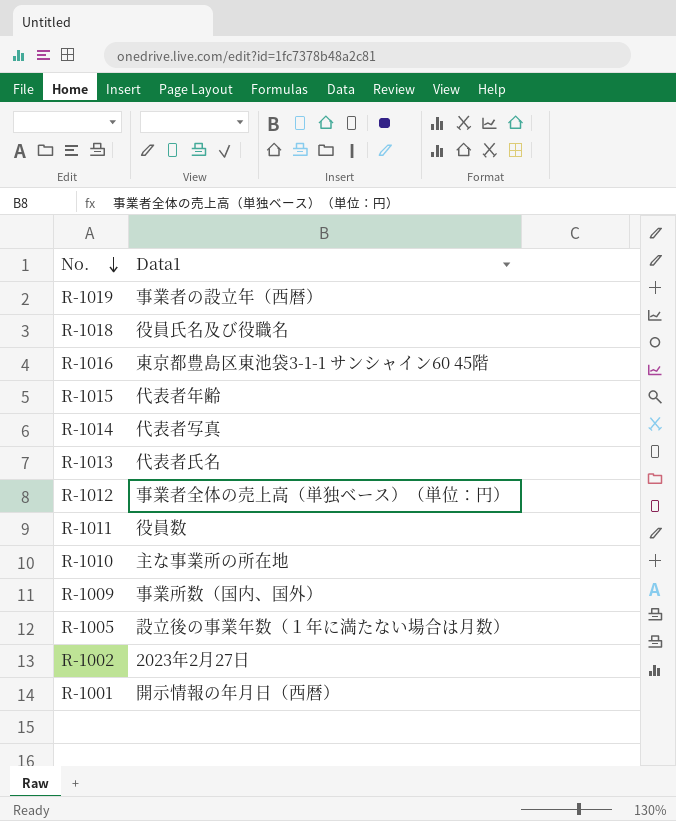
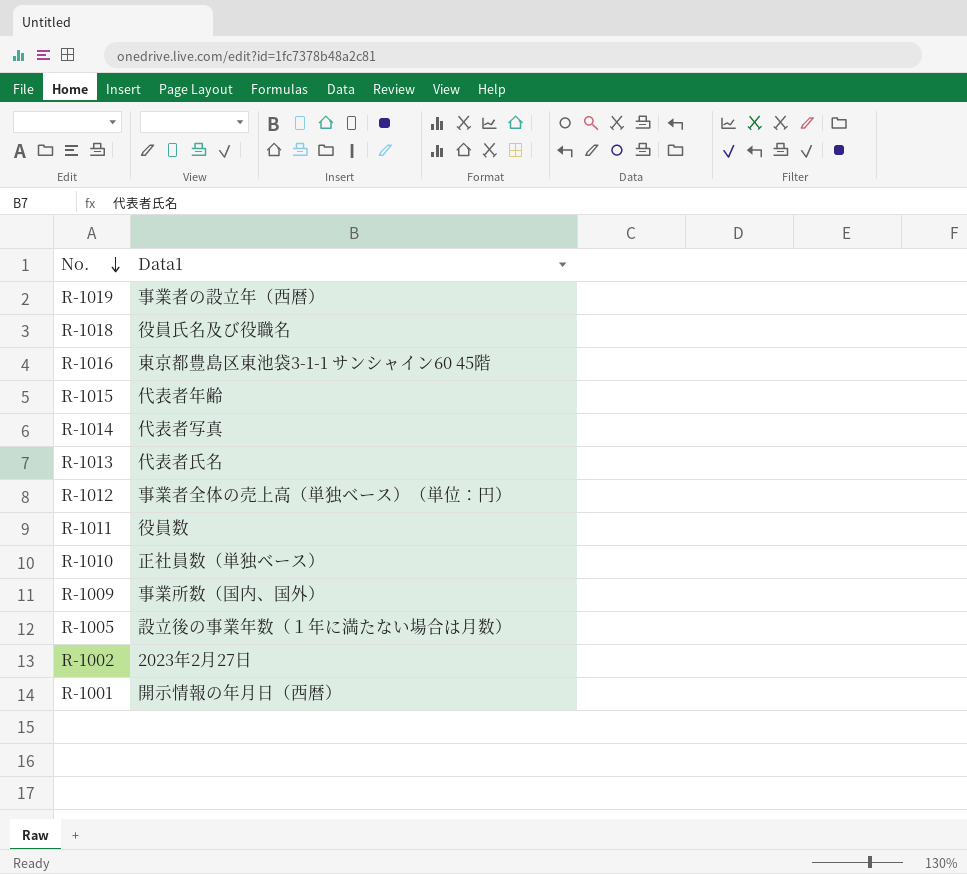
R-1010 | Data1: 主な事業所の所在地 -> 正社員数（単独ベース）

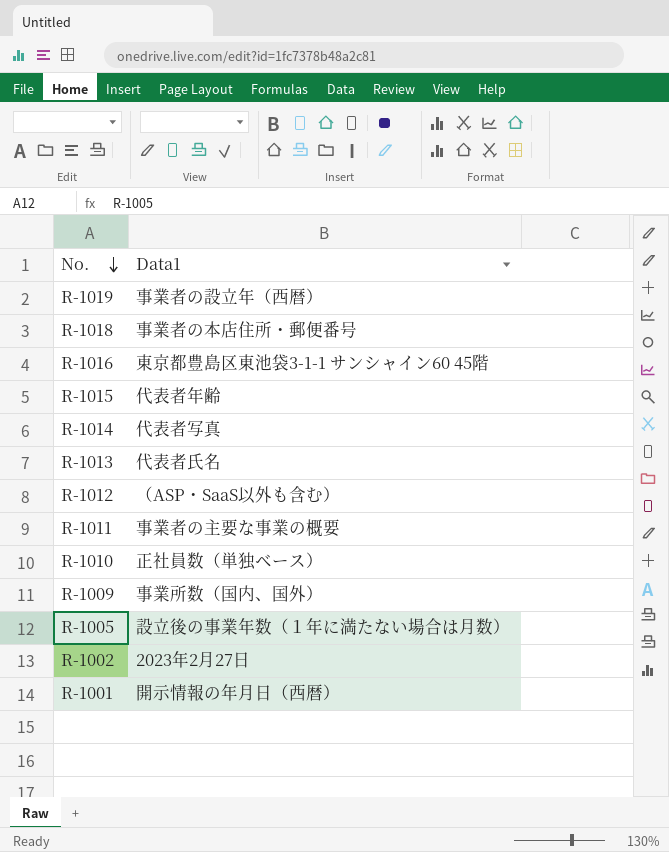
R-1018 | Data1: 役員氏名及び役職名 -> 事業者の本店住所・郵便番号
R-1012 | Data1: 事業者全体の売上高（単独ベース）（単位：円） -> （ASP・SaaS以外も含む）
R-1011 | Data1: 役員数 -> 事業者の主要な事業の概要

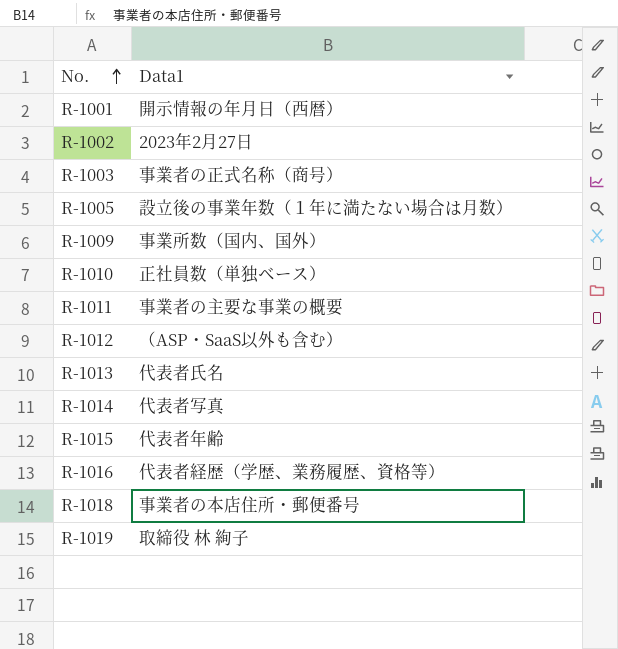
row order: No. descending -> No. ascending
row R-1003: none -> 事業者の正式名称（商号）
R-1016 | Data1: 東京都豊島区東池袋3-1-1 サンシャイン60 45階 -> 代表者経歴（学歴、業務履歴、資格等）
R-1019 | Data1: 事業者の設立年（西暦） -> 取締役 林 絢子

